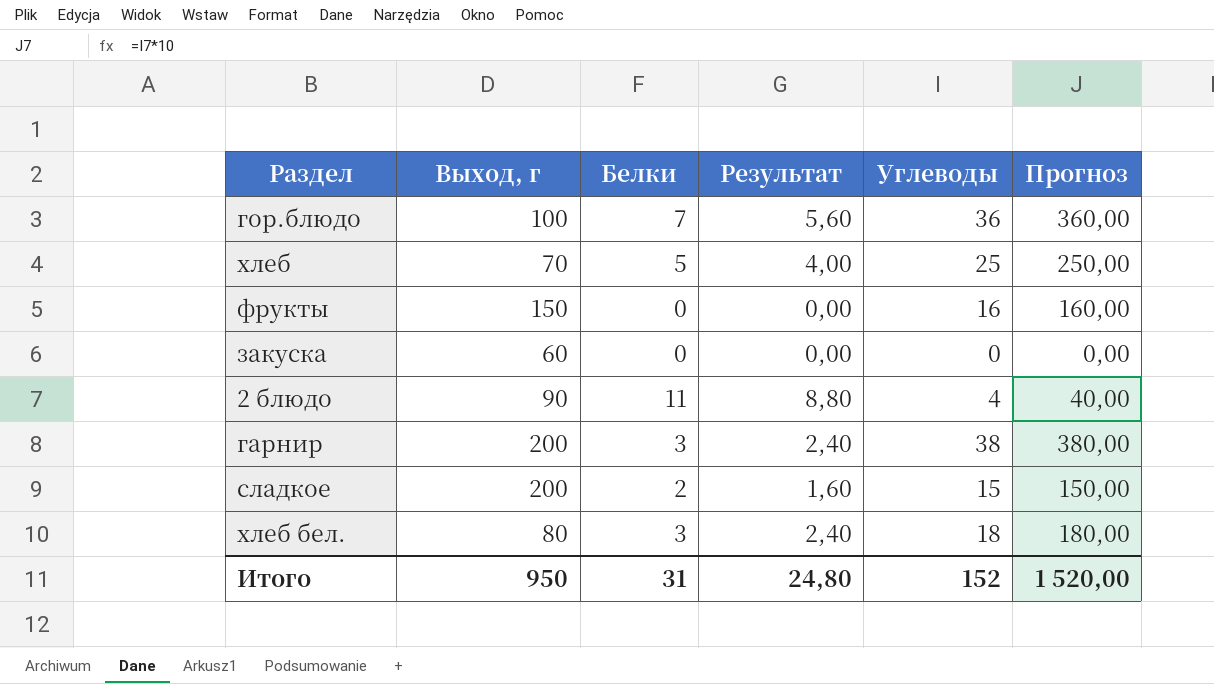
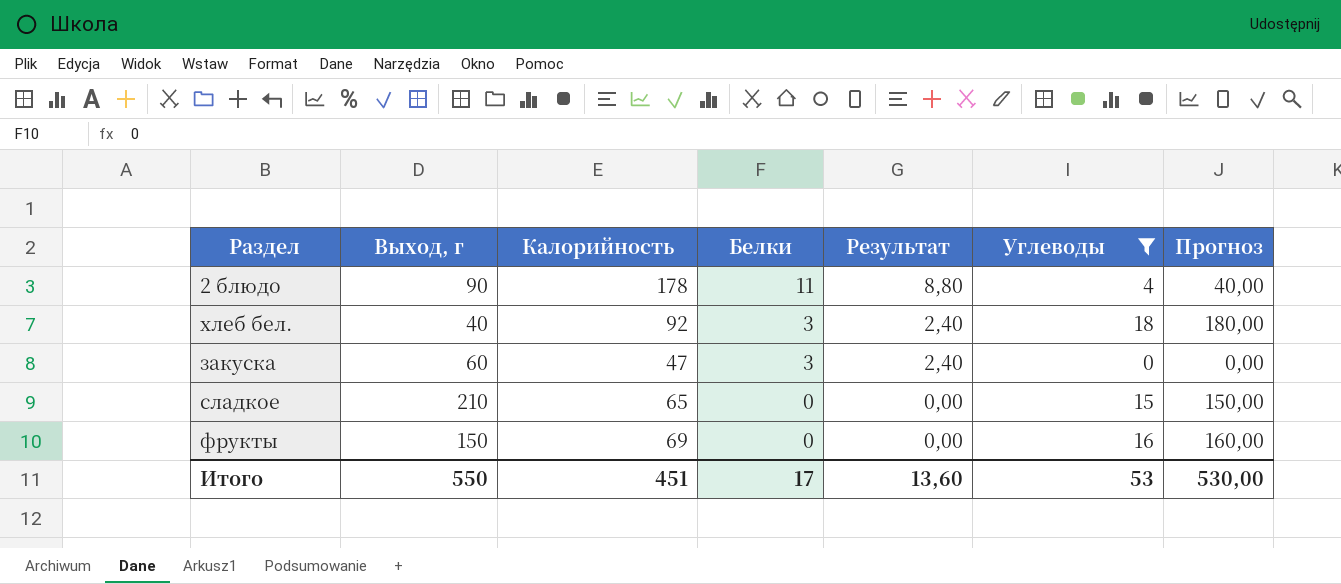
filter: none -> Углеводы <= 18
row order: none -> Белки descending
column Калорийность | position: none -> 3
хлеб бел. | Выход, г: 80 -> 40
закуска | Белки: 0 -> 3
закуска | Результат: 0,00 -> 2,40
сладкое | Выход, г: 200 -> 210
сладкое | Белки: 2 -> 0
сладкое | Результат: 1,60 -> 0,00
Итого | Выход, г: 950 -> 550
Итого | Белки: 31 -> 17
Итого | Результат: 24,80 -> 13,60
Итого | Углеводы: 152 -> 53
Итого | Прогноз: 1 520,00 -> 530,00

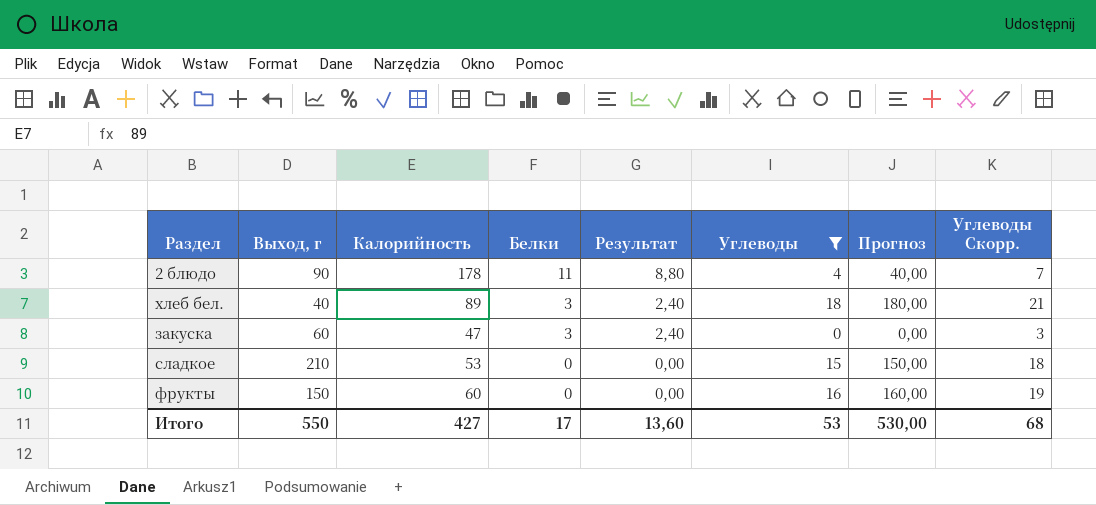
column Углеводы Скорр. | formula: none -> [Углеводы] + 3
хлеб бел. | Калорийность: 92 -> 89
сладкое | Калорийность: 65 -> 53
фрукты | Калорийность: 69 -> 60
Итого | Калорийность: 451 -> 427

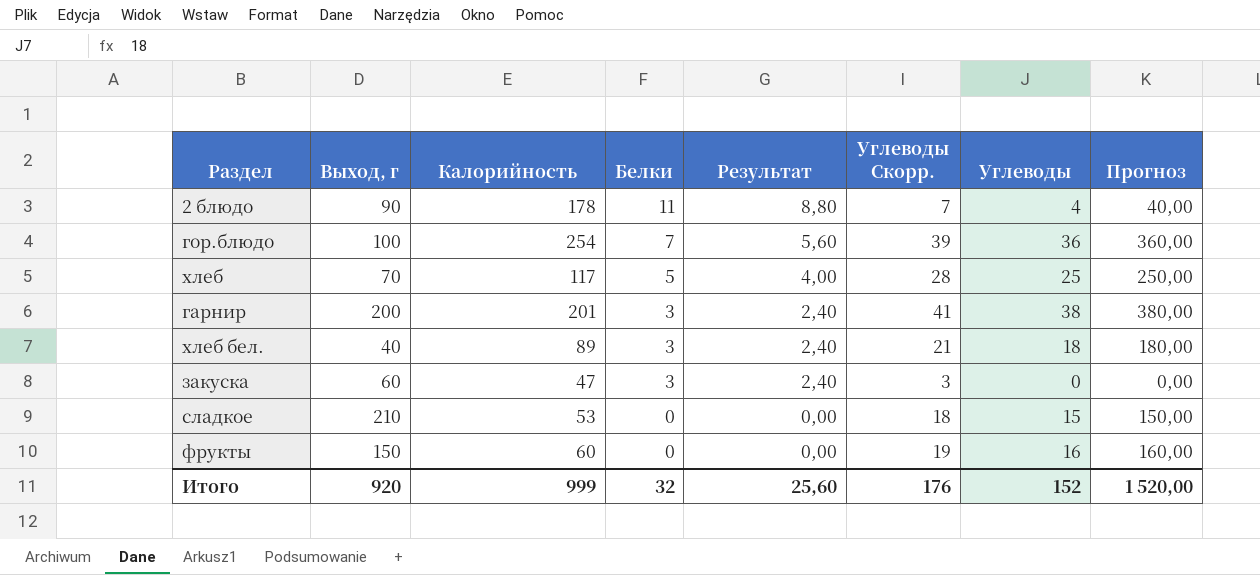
filter: Углеводы <= 18 -> none
column Углеводы Скорр. | position: 8 -> 6
Итого | Выход, г: 550 -> 920
Итого | Калорийность: 427 -> 999
Итого | Белки: 17 -> 32
Итого | Результат: 13,60 -> 25,60
Итого | Углеводы Скорр.: 68 -> 176
Итого | Углеводы: 53 -> 152
Итого | Прогноз: 530,00 -> 1 520,00

